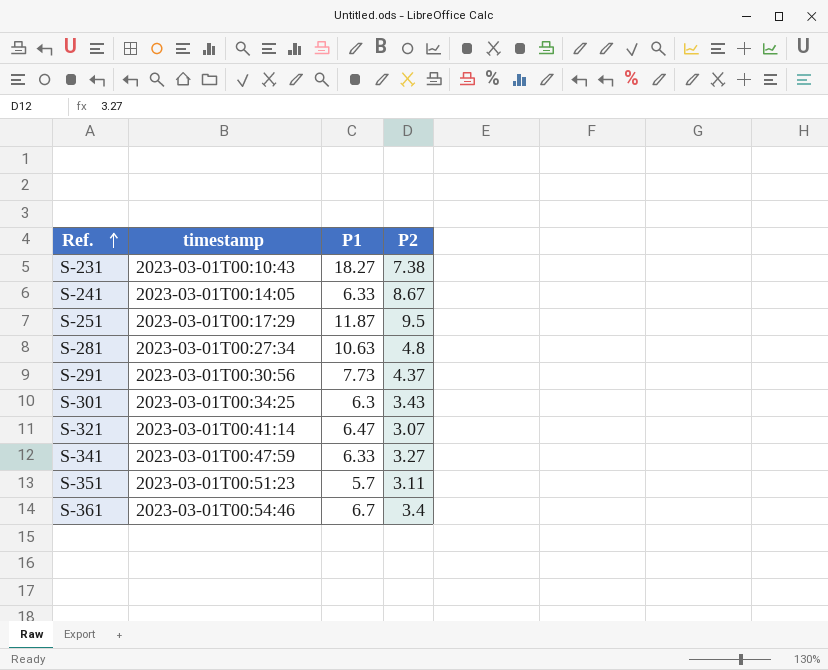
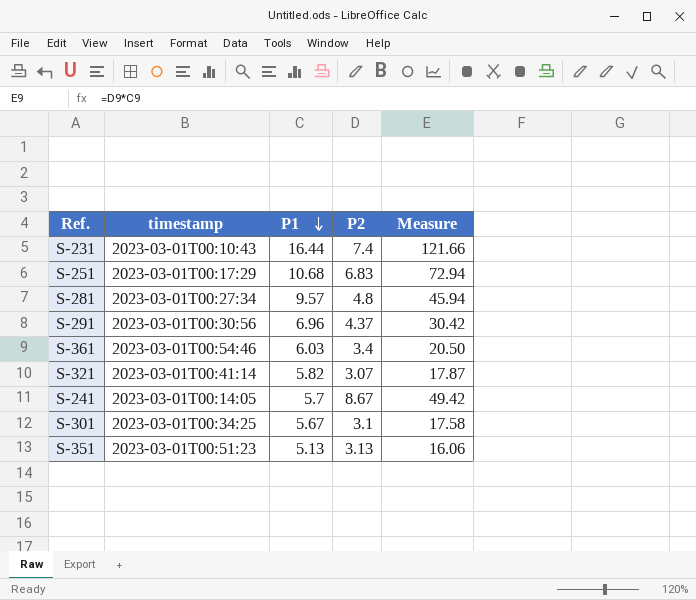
row order: Ref. ascending -> P1 descending
column Measure | formula: none -> [P1] * [P2]
row S-341: 2023-03-01T00:47:59 | 6.33 | 3.27 -> none
S-231 | P1: 18.27 -> 16.44
S-231 | P2: 7.38 -> 7.4
S-251 | P1: 11.87 -> 10.68
S-251 | P2: 9.5 -> 6.83
S-281 | P1: 10.63 -> 9.57
S-291 | P1: 7.73 -> 6.96
S-361 | P1: 6.7 -> 6.03
S-321 | P1: 6.47 -> 5.82
S-241 | P1: 6.33 -> 5.7
S-301 | P1: 6.3 -> 5.67
S-301 | P2: 3.43 -> 3.1
S-351 | P1: 5.7 -> 5.13
S-351 | P2: 3.11 -> 3.13

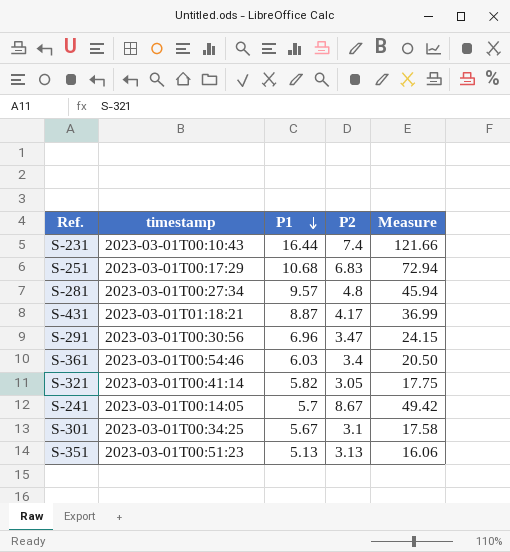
row S-431: none -> 2023-03-01T01:18:21 | 8.87 | 4.17 | 36.99
S-291 | P2: 4.37 -> 3.47
S-291 | Measure: 30.42 -> 24.15
S-321 | P2: 3.07 -> 3.05
S-321 | Measure: 17.87 -> 17.75

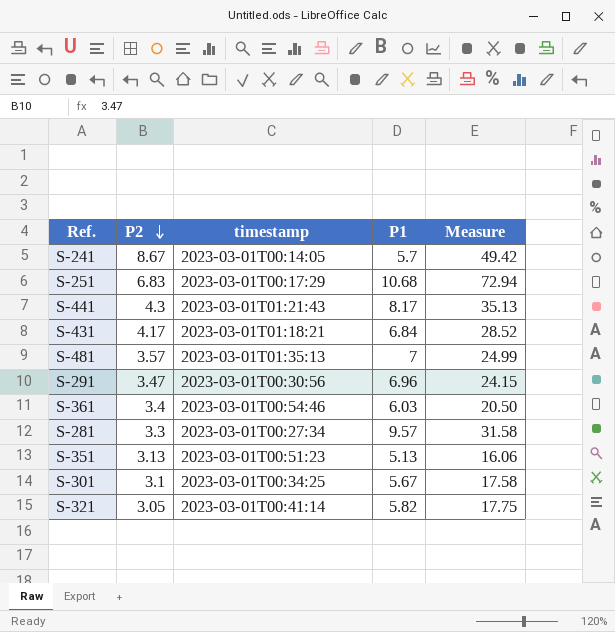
row order: P1 descending -> P2 descending
column P2 | position: 4 -> 2
row S-231: 2023-03-01T00:10:43 | 16.44 | 7.4 | 121.66 -> none
row S-441: none -> 4.3 | 2023-03-01T01:21:43 | 8.17 | 35.13
S-431 | P1: 8.87 -> 6.84
S-431 | Measure: 36.99 -> 28.52
row S-481: none -> 3.57 | 2023-03-01T01:35:13 | 7 | 24.99
S-281 | P2: 4.8 -> 3.3
S-281 | Measure: 45.94 -> 31.58

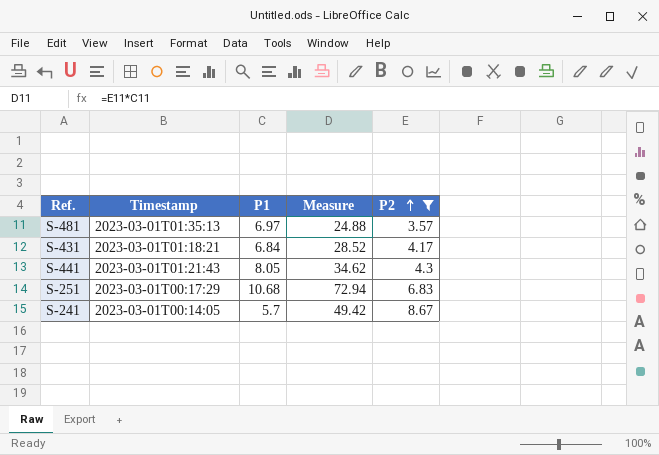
filter: none -> P2 >= 3.57
row order: P2 descending -> P2 ascending
column name: timestamp -> Timestamp
column P2 | position: 2 -> 5
S-481 | P1: 7 -> 6.97
S-481 | Measure: 24.99 -> 24.88
S-441 | P1: 8.17 -> 8.05
S-441 | Measure: 35.13 -> 34.62

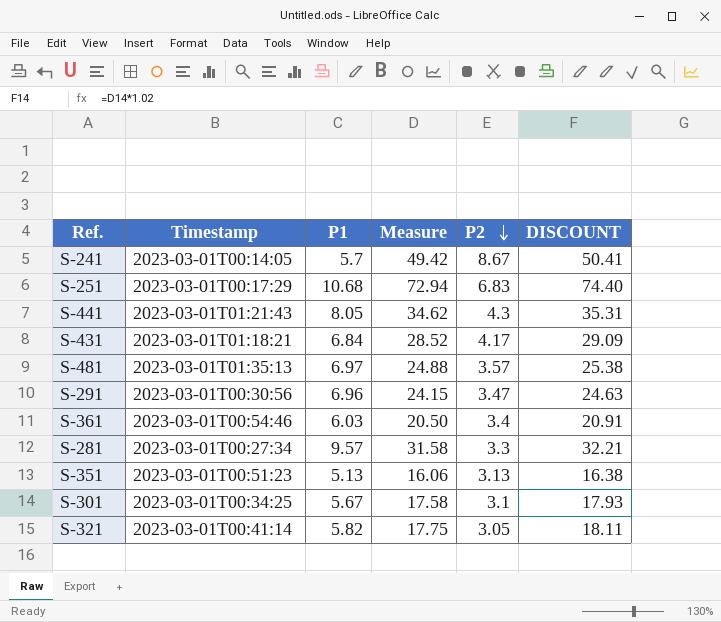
filter: P2 >= 3.57 -> none
row order: P2 ascending -> P2 descending
column DISCOUNT | formula: none -> [Measure] * 1.02

